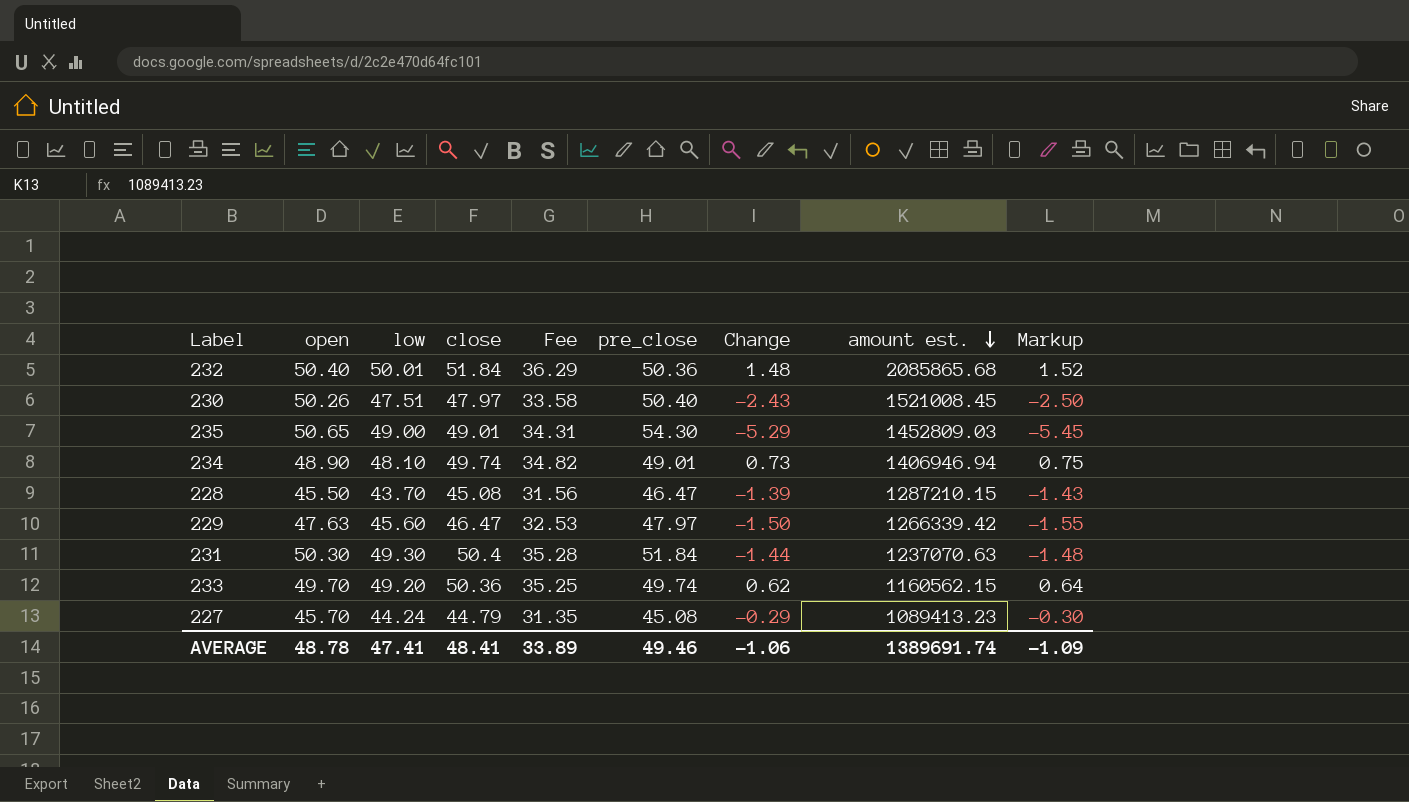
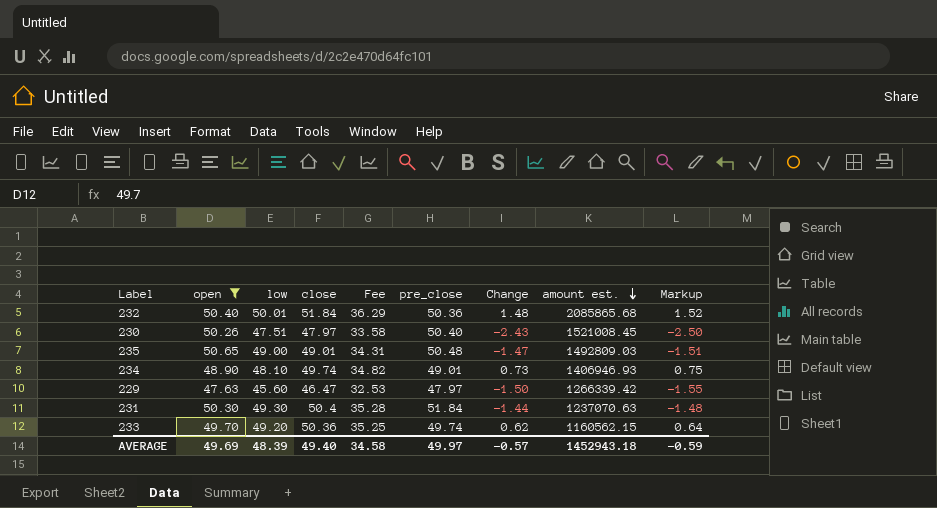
filter: none -> open >= 47.63
235 | pre_close: 54.30 -> 50.48
235 | Change: -5.29 -> -1.47
235 | amount est.: 1452809.03 -> 1492809.03
235 | Markup: -5.45 -> -1.51
234 | amount est.: 1406946.94 -> 1406946.93
AVERAGE | open: 48.78 -> 49.69
AVERAGE | low: 47.41 -> 48.39
AVERAGE | close: 48.41 -> 49.40
AVERAGE | Fee: 33.89 -> 34.58
AVERAGE | pre_close: 49.46 -> 49.97
AVERAGE | Change: -1.06 -> -0.57
AVERAGE | amount est.: 1389691.74 -> 1452943.18
AVERAGE | Markup: -1.09 -> -0.59

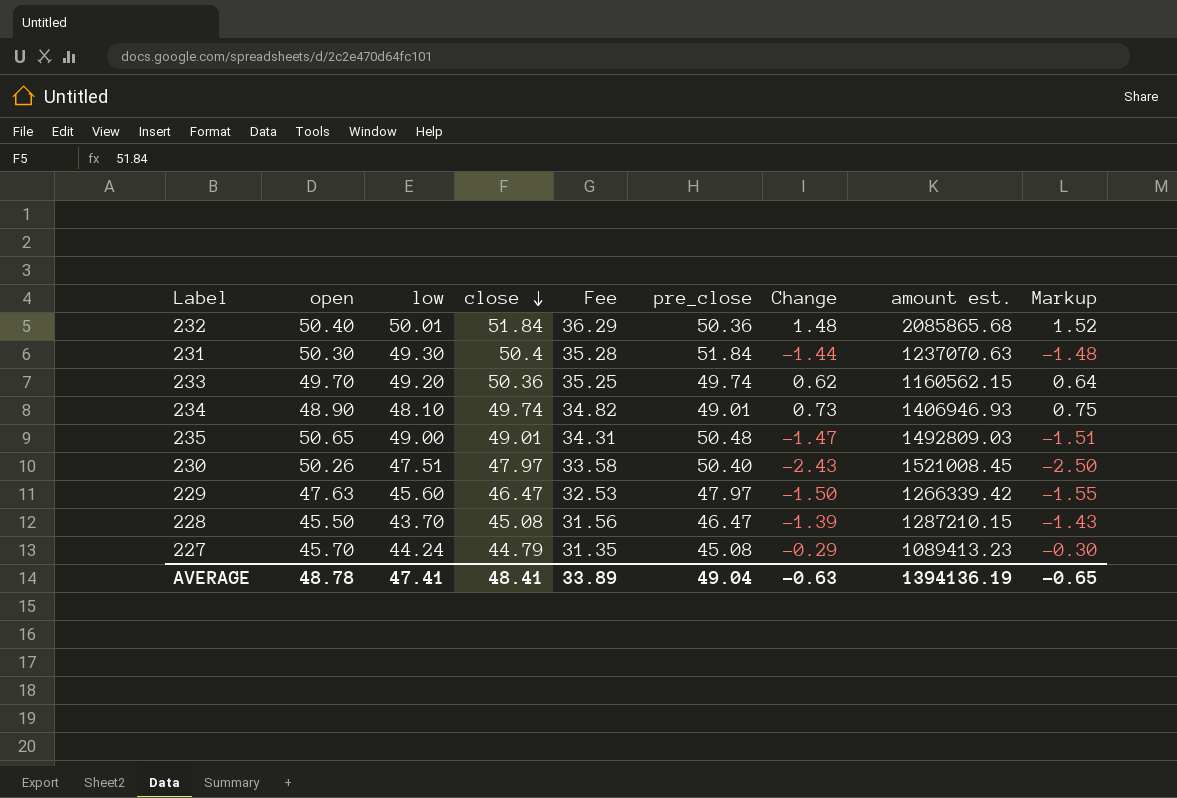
filter: open >= 47.63 -> none
row order: amount est. descending -> close descending
AVERAGE | open: 49.69 -> 48.78
AVERAGE | low: 48.39 -> 47.41
AVERAGE | close: 49.40 -> 48.41
AVERAGE | Fee: 34.58 -> 33.89
AVERAGE | pre_close: 49.97 -> 49.04
AVERAGE | Change: -0.57 -> -0.63
AVERAGE | amount est.: 1452943.18 -> 1394136.19
AVERAGE | Markup: -0.59 -> -0.65

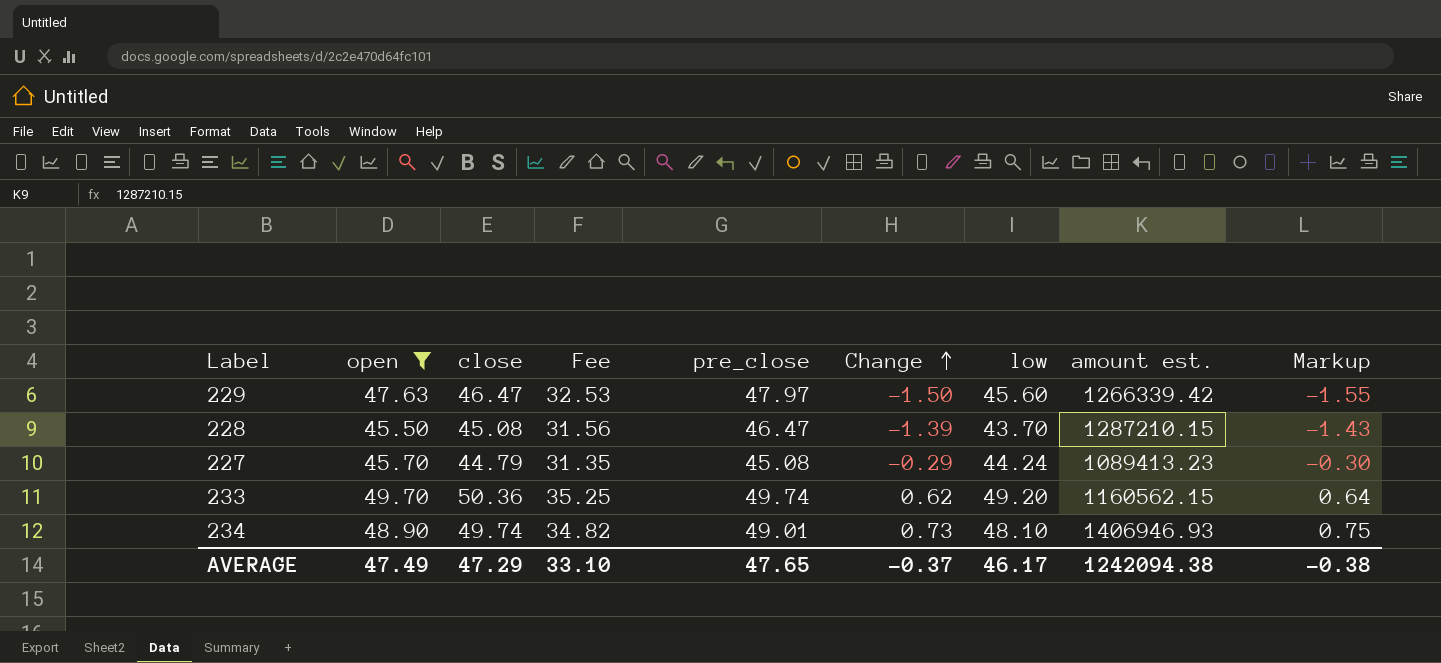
filter: none -> open <= 49.70
row order: close descending -> Change ascending
column low | position: 3 -> 7
AVERAGE | open: 48.78 -> 47.49
AVERAGE | close: 48.41 -> 47.29
AVERAGE | Fee: 33.89 -> 33.10
AVERAGE | pre_close: 49.04 -> 47.65
AVERAGE | Change: -0.63 -> -0.37
AVERAGE | low: 47.41 -> 46.17
AVERAGE | amount est.: 1394136.19 -> 1242094.38
AVERAGE | Markup: -0.65 -> -0.38

